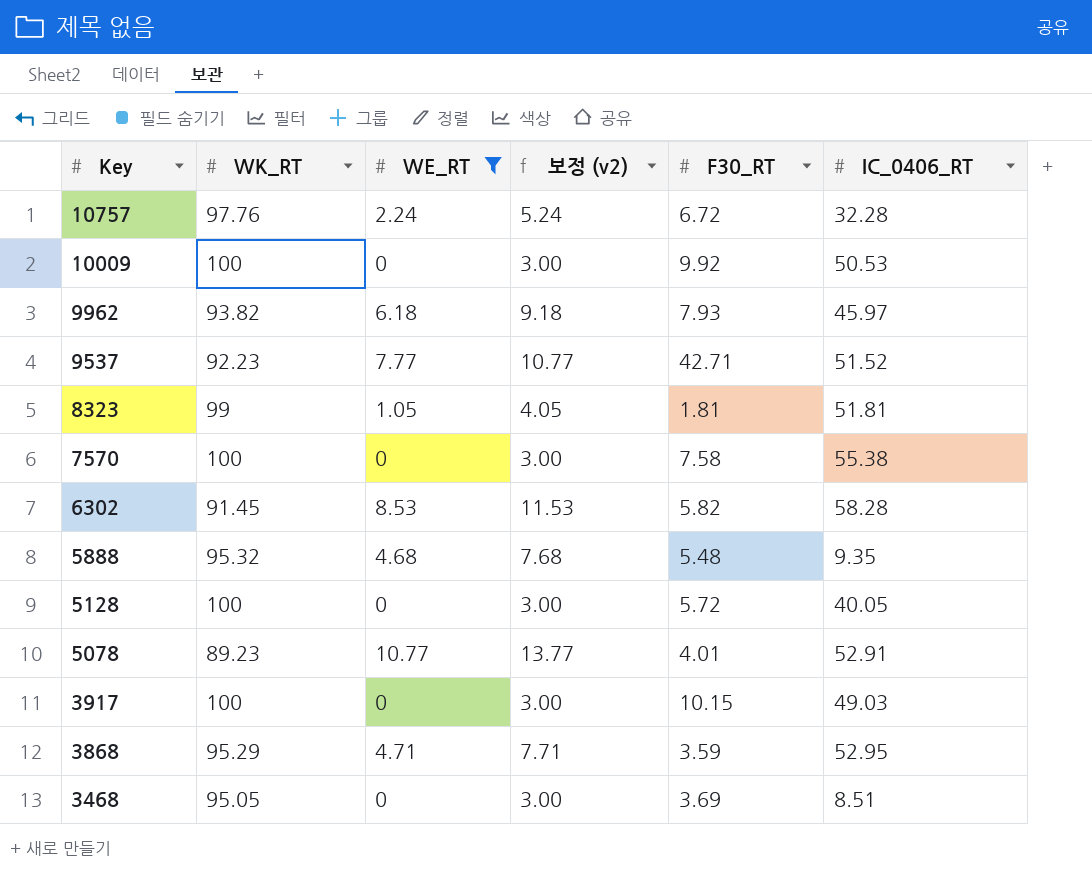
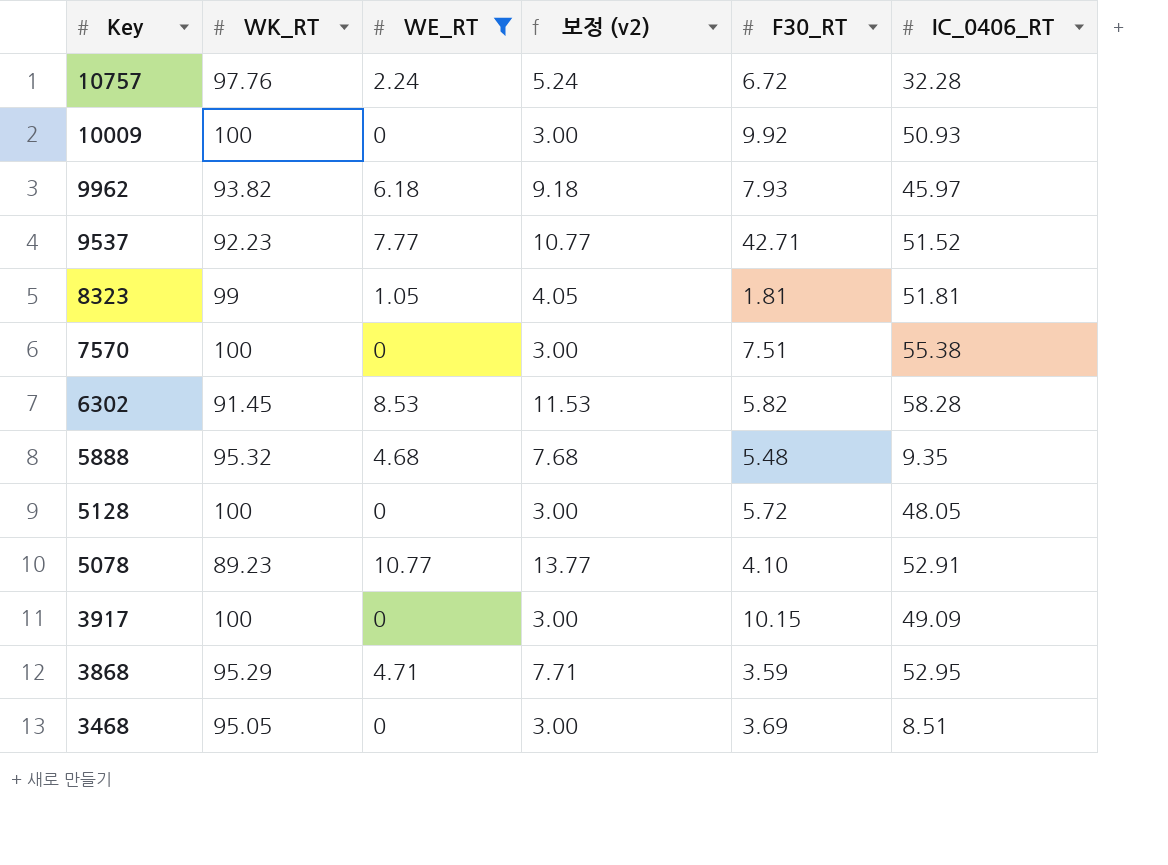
10009 | IC_0406_RT: 50.53 -> 50.93
7570 | F30_RT: 7.58 -> 7.51
5128 | IC_0406_RT: 40.05 -> 48.05
5078 | F30_RT: 4.01 -> 4.10
3917 | IC_0406_RT: 49.03 -> 49.09

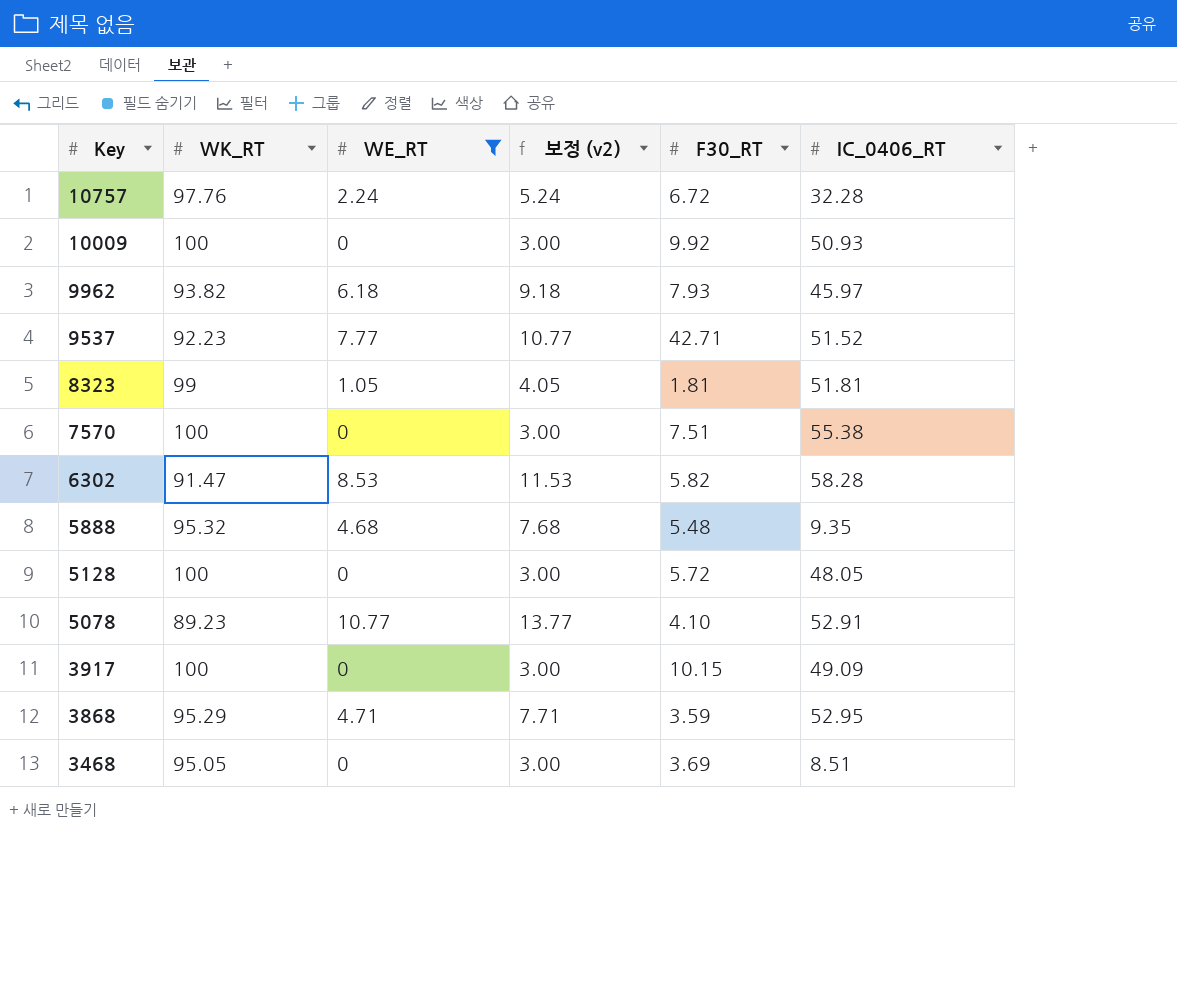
6302 | WK_RT: 91.45 -> 91.47

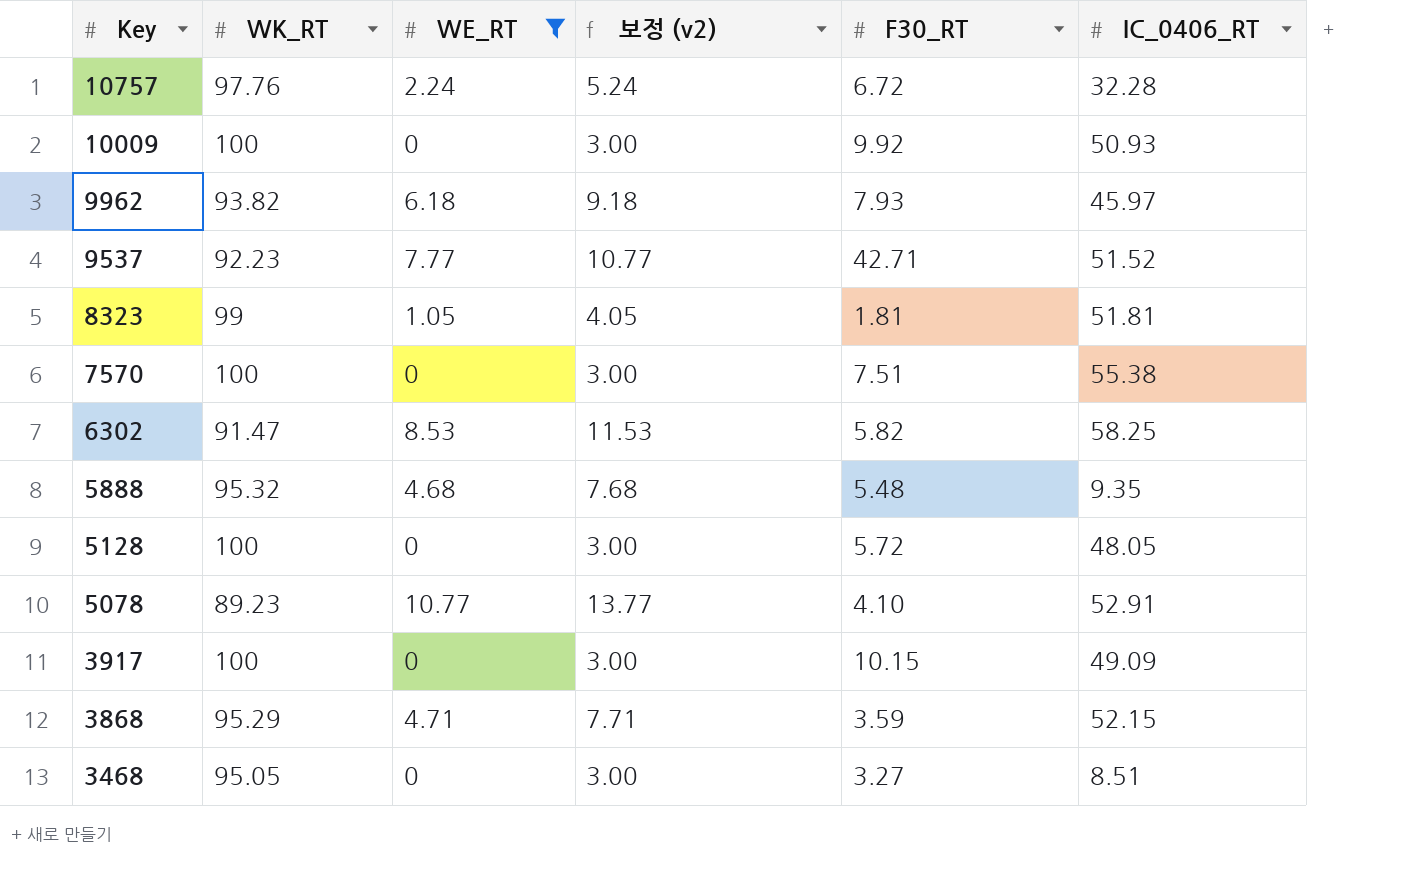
6302 | IC_0406_RT: 58.28 -> 58.25
3868 | IC_0406_RT: 52.95 -> 52.15
3468 | F30_RT: 3.69 -> 3.27

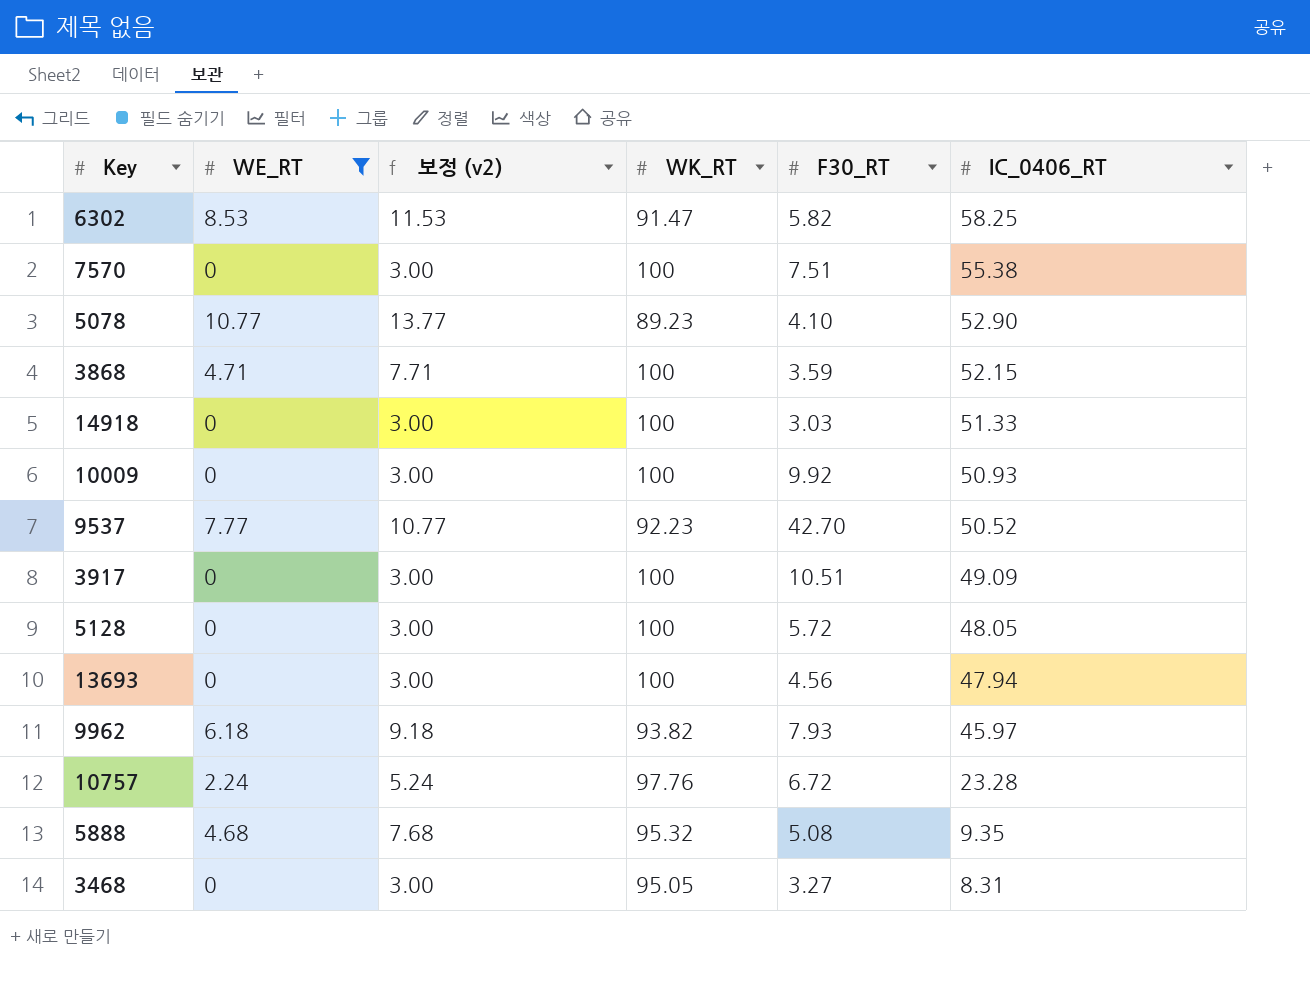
row order: Key descending -> IC_0406_RT descending
column WK_RT | position: 2 -> 4
row 8323: 99 | 1.05 | 4.05 | 1.81 | 51.81 -> none
5078 | IC_0406_RT: 52.91 -> 52.90
3868 | WK_RT: 95.29 -> 100
row 14918: none -> 0 | 3.00 | 100 | 3.03 | 51.33
9537 | F30_RT: 42.71 -> 42.70
9537 | IC_0406_RT: 51.52 -> 50.52
3917 | F30_RT: 10.15 -> 10.51
row 13693: none -> 0 | 3.00 | 100 | 4.56 | 47.94
10757 | IC_0406_RT: 32.28 -> 23.28
5888 | F30_RT: 5.48 -> 5.08
3468 | IC_0406_RT: 8.51 -> 8.31

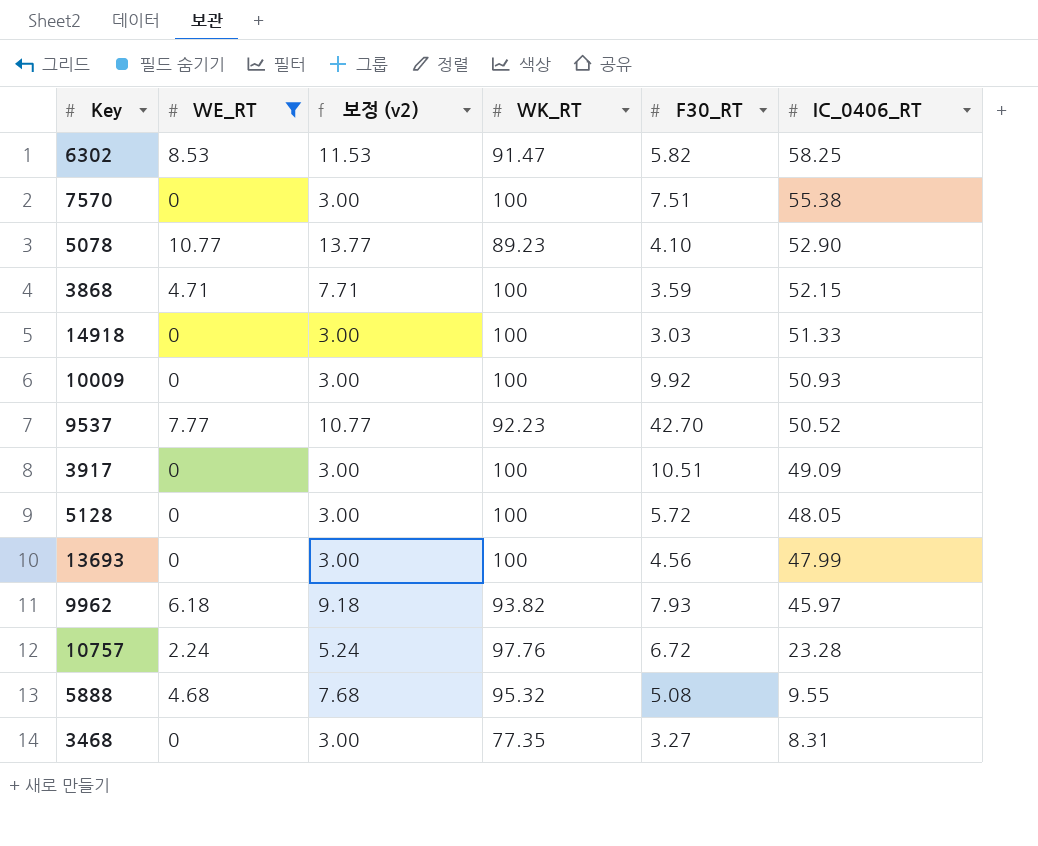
13693 | IC_0406_RT: 47.94 -> 47.99
5888 | IC_0406_RT: 9.35 -> 9.55
3468 | WK_RT: 95.05 -> 77.35

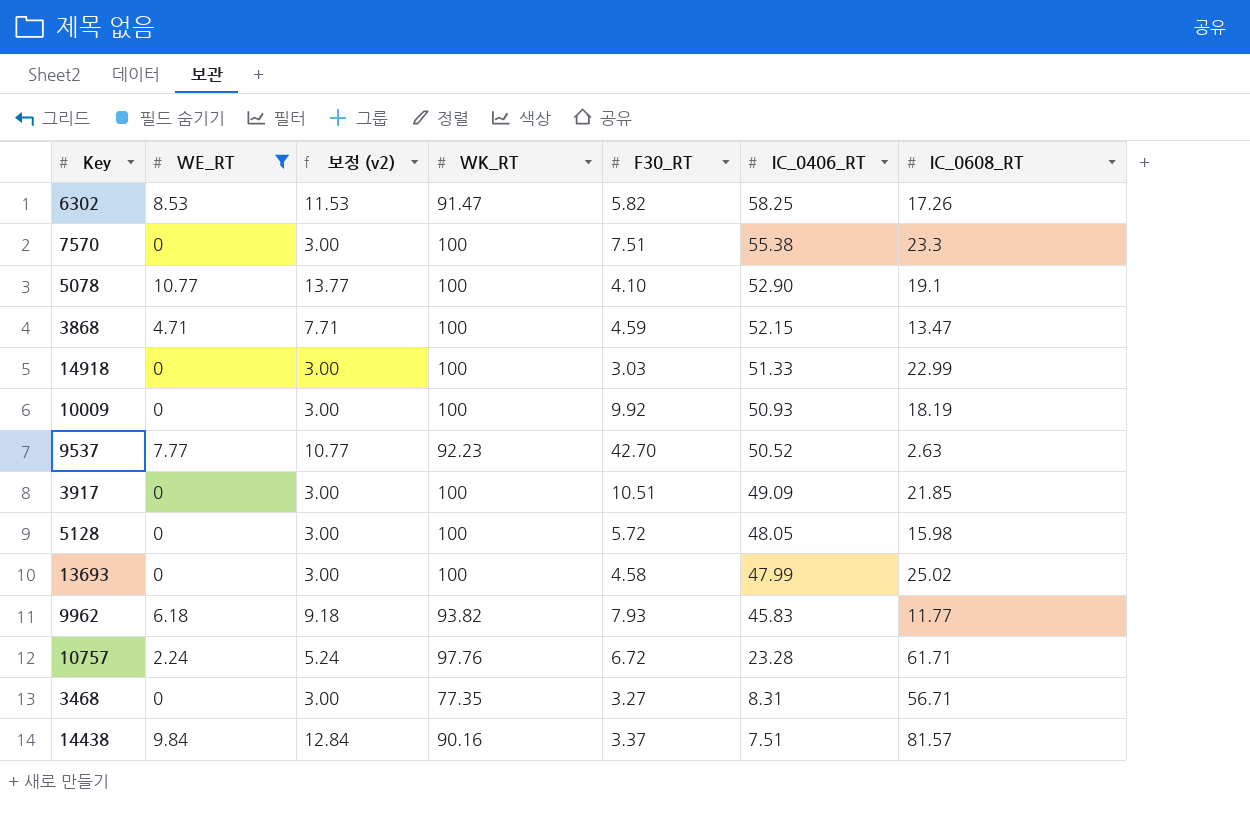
column IC_0608_RT | position: none -> 7
row 5888: 4.68 | 7.68 | 95.32 | 5.08 | 9.55 -> none
5078 | WK_RT: 89.23 -> 100
3868 | F30_RT: 3.59 -> 4.59
13693 | F30_RT: 4.56 -> 4.58
9962 | IC_0406_RT: 45.97 -> 45.83
row 14438: none -> 9.84 | 12.84 | 90.16 | 3.37 | 7.51 | 81.57

